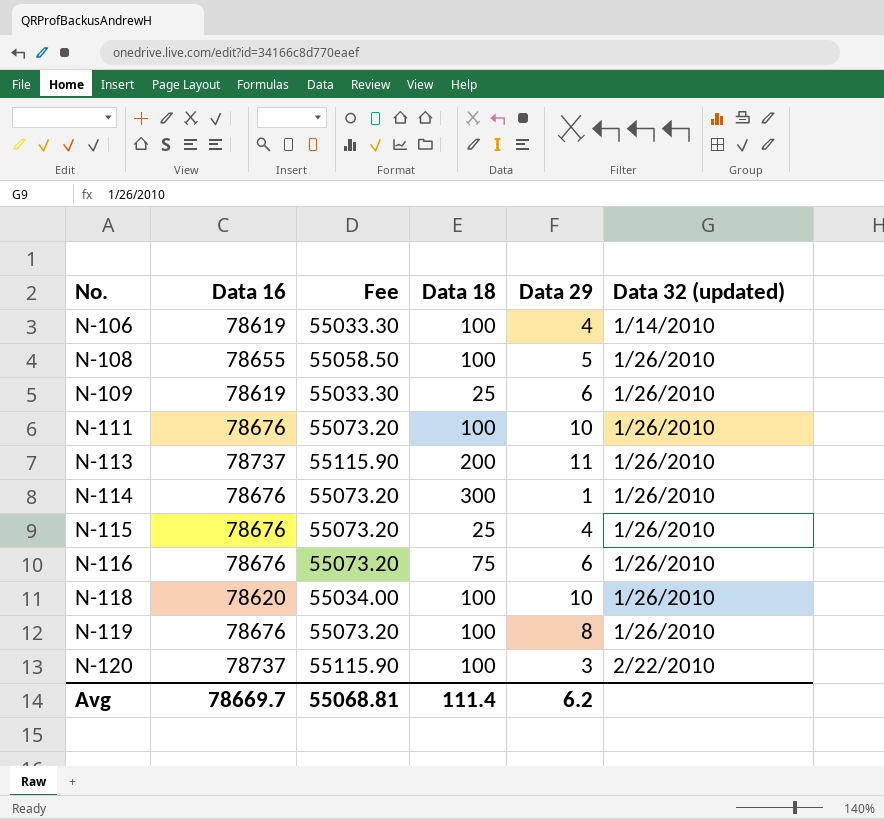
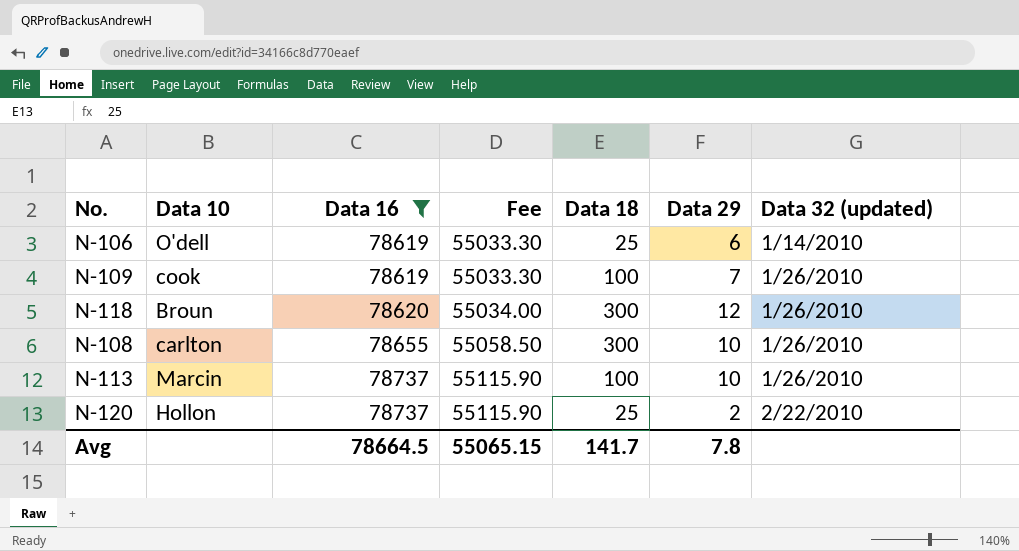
filter: none -> Data 16 != 78676
row order: No. ascending -> Data 16 ascending
column Data 10 | position: none -> 2
N-106 | Data 18: 100 -> 25
N-106 | Data 29: 4 -> 6
N-109 | Data 18: 25 -> 100
N-109 | Data 29: 6 -> 7
N-118 | Data 18: 100 -> 300
N-118 | Data 29: 10 -> 12
N-108 | Data 18: 100 -> 300
N-108 | Data 29: 5 -> 10
N-113 | Data 18: 200 -> 100
N-113 | Data 29: 11 -> 10
N-120 | Data 18: 100 -> 25
N-120 | Data 29: 3 -> 2
Avg | Data 16: 78669.7 -> 78664.5
Avg | Fee: 55068.81 -> 55065.15
Avg | Data 18: 111.4 -> 141.7
Avg | Data 29: 6.2 -> 7.8

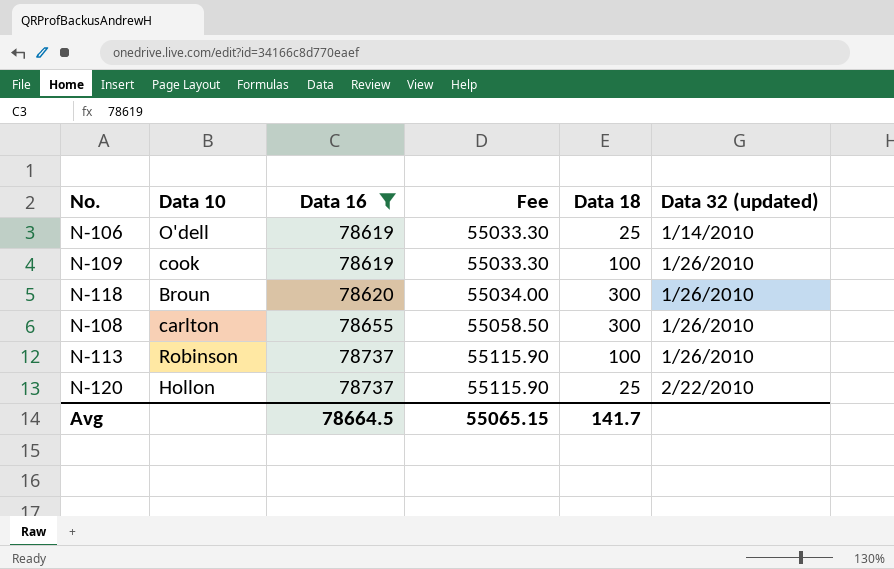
column Data 29 | position: 6 -> none
N-113 | Data 10: Marcin -> Robinson

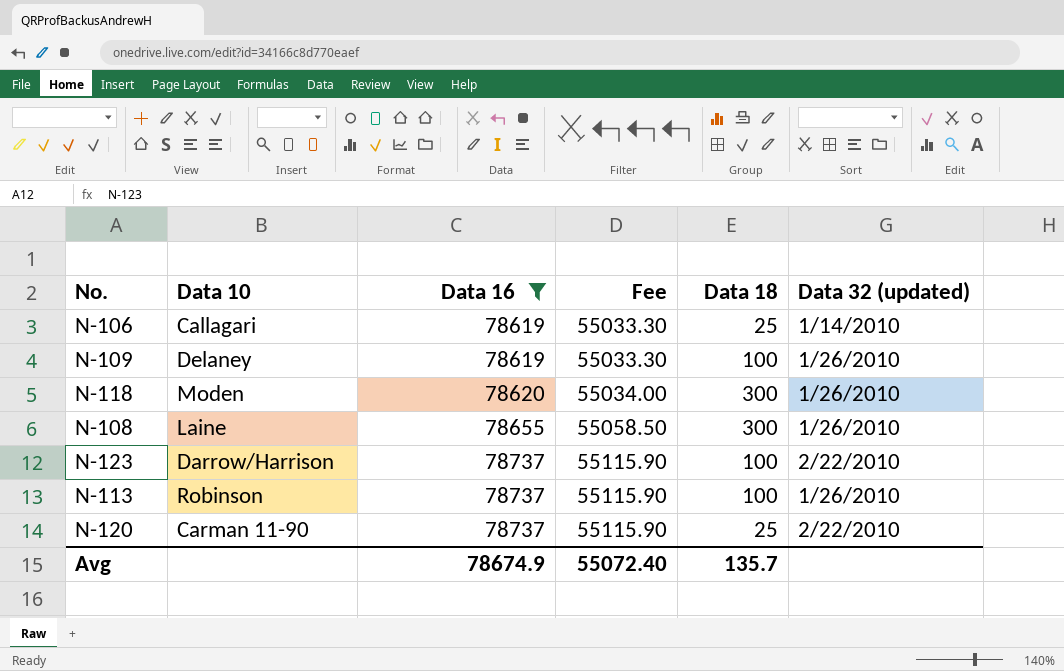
N-106 | Data 10: O'dell -> Callagari
N-109 | Data 10: cook -> Delaney
N-118 | Data 10: Broun -> Moden
N-108 | Data 10: carlton -> Laine
row N-123: none -> Darrow/Harrison | 78737 | 55115.90 | 100 | 2/22/2010
N-120 | Data 10: Hollon -> Carman 11-90
Avg | Data 16: 78664.5 -> 78674.9
Avg | Fee: 55065.15 -> 55072.40
Avg | Data 18: 141.7 -> 135.7

